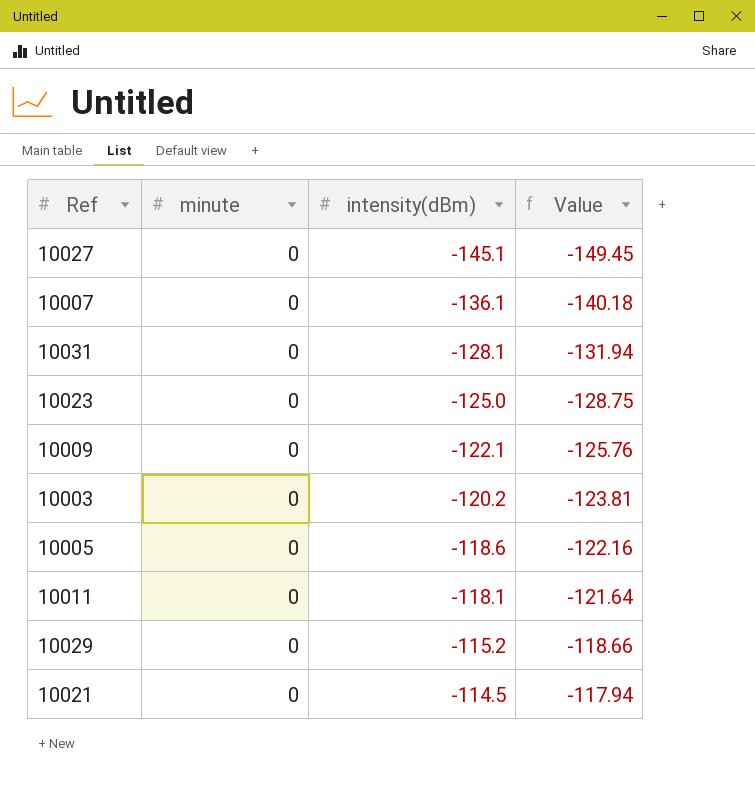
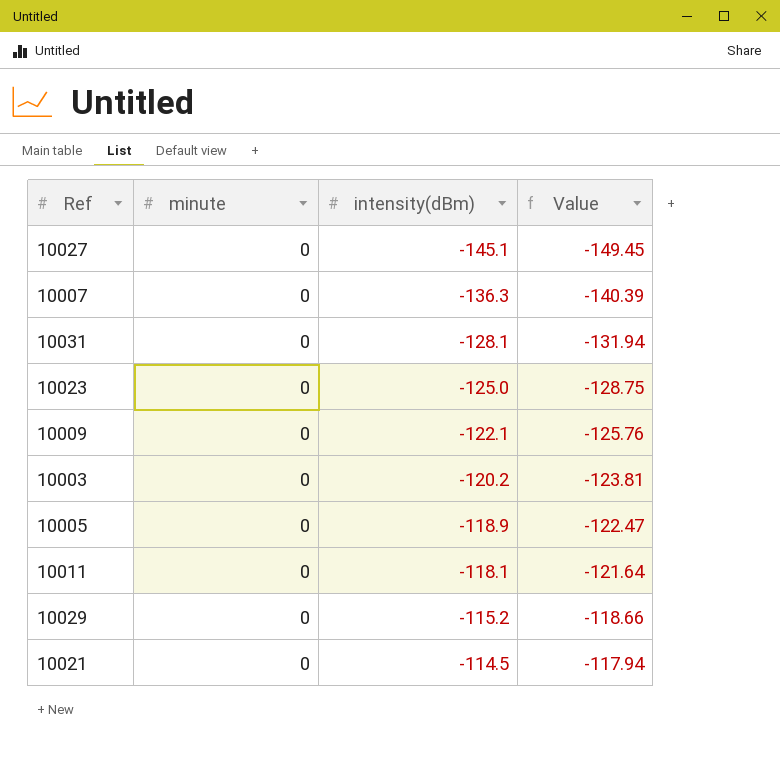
10007 | intensity(dBm): -136.1 -> -136.3
10007 | Value: -140.18 -> -140.39
10005 | intensity(dBm): -118.6 -> -118.9
10005 | Value: -122.16 -> -122.47

